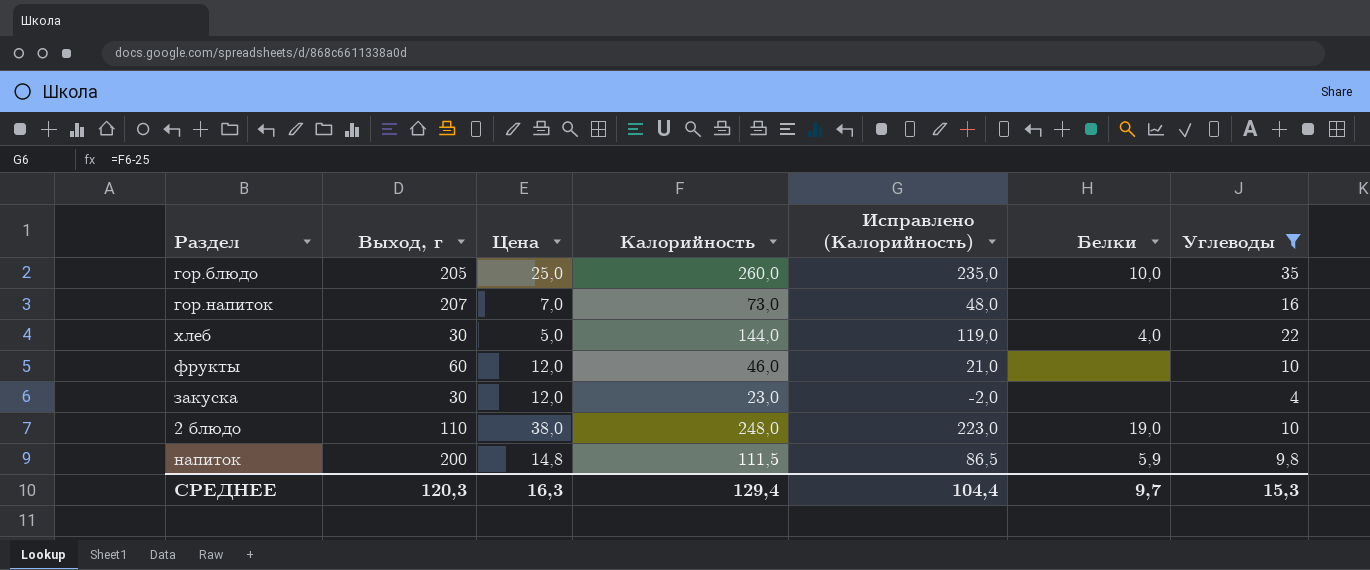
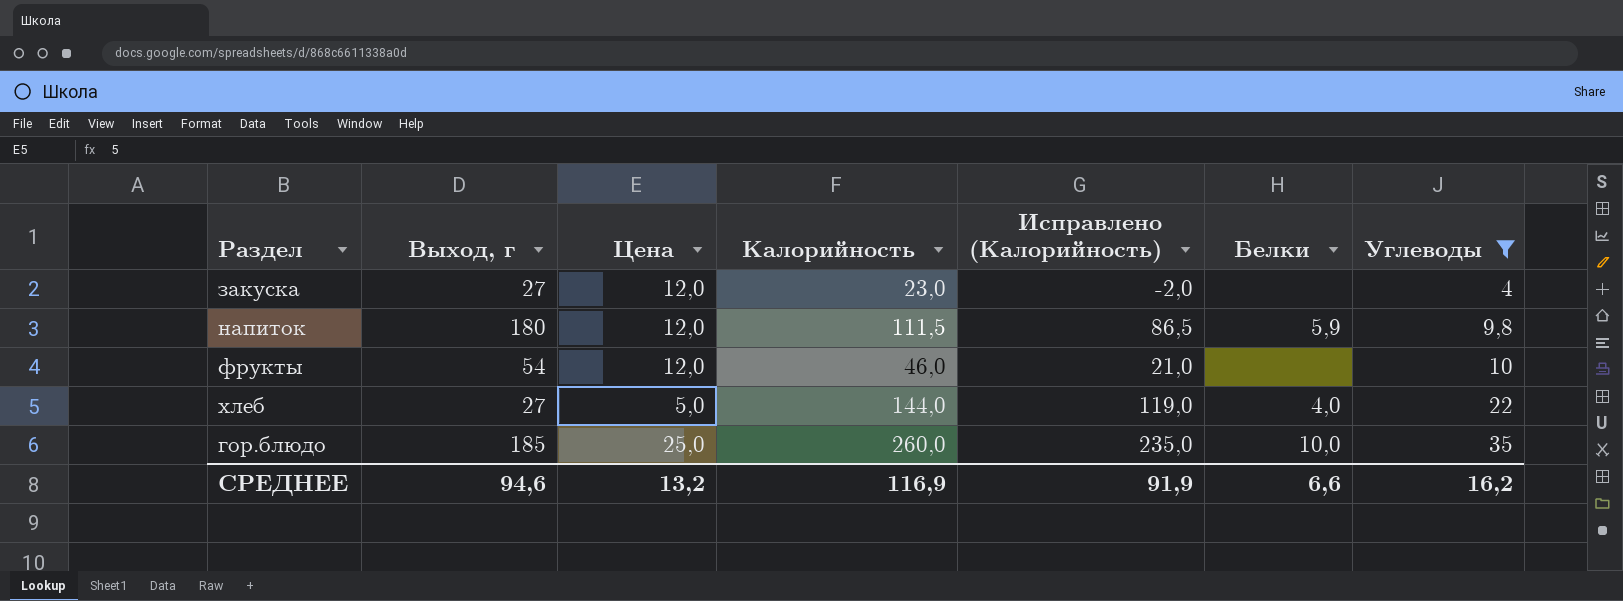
row order: none -> Углеводы ascending
row гор.напиток: 207 | 7,0 | 73,0 | 48,0 | none | 16 -> none
row 2 блюдо: 110 | 38,0 | 248,0 | 223,0 | 19,0 | 10 -> none
закуска | Выход, г: 30 -> 27
напиток | Выход, г: 200 -> 180
напиток | Цена: 14,8 -> 12,0
фрукты | Выход, г: 60 -> 54
хлеб | Выход, г: 30 -> 27
гор.блюдо | Выход, г: 205 -> 185
СРЕДНЕЕ | Выход, г: 120,3 -> 94,6
СРЕДНЕЕ | Цена: 16,3 -> 13,2
СРЕДНЕЕ | Калорийность: 129,4 -> 116,9
СРЕДНЕЕ | Исправлено (Калорийность): 104,4 -> 91,9
СРЕДНЕЕ | Белки: 9,7 -> 6,6
СРЕДНЕЕ | Углеводы: 15,3 -> 16,2

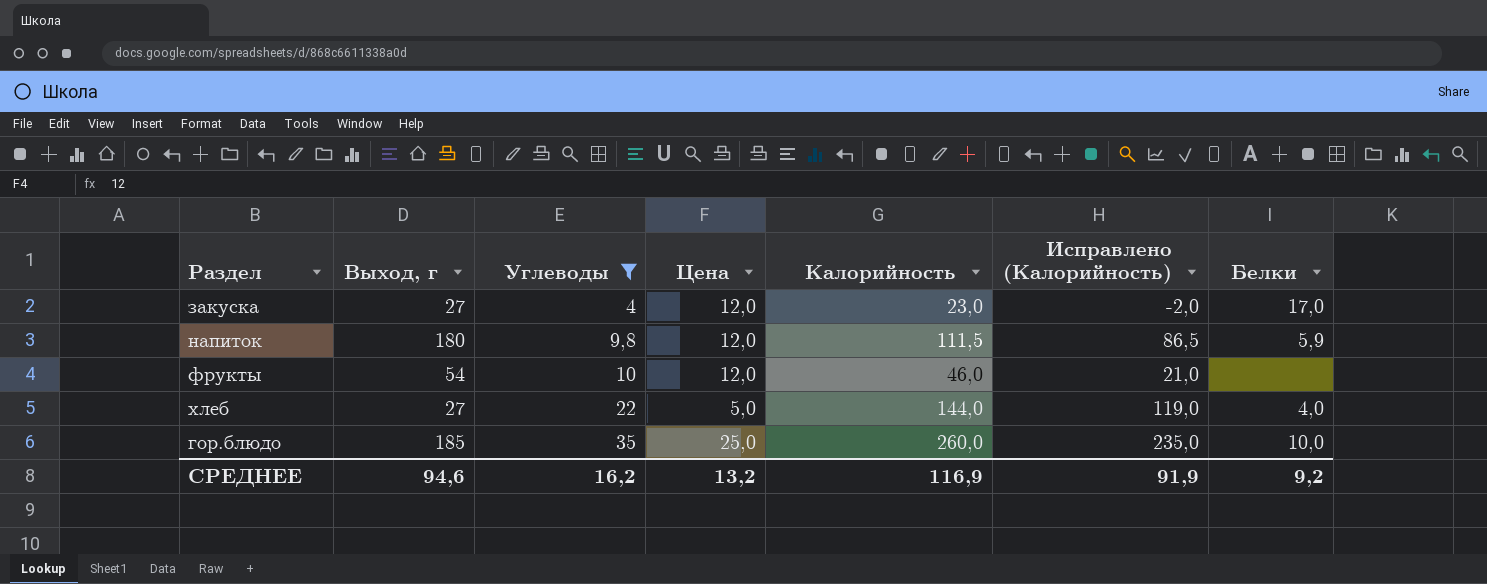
column Углеводы | position: 7 -> 3
закуска | Белки: none -> 17,0
СРЕДНЕЕ | Белки: 6,6 -> 9,2

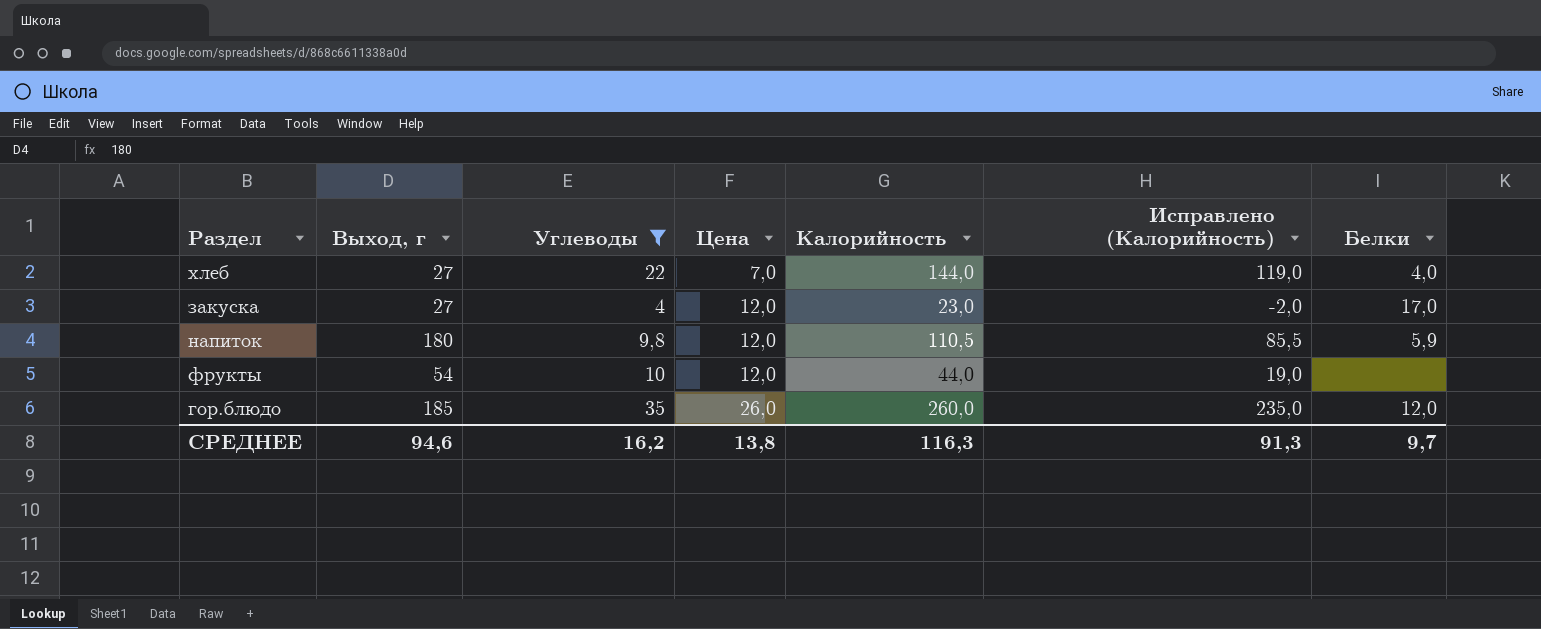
row order: Углеводы ascending -> Цена ascending
хлеб | Цена: 5,0 -> 7,0
напиток | Калорийность: 111,5 -> 110,5
напиток | Исправлено (Калорийность): 86,5 -> 85,5
фрукты | Калорийность: 46,0 -> 44,0
фрукты | Исправлено (Калорийность): 21,0 -> 19,0
гор.блюдо | Цена: 25,0 -> 26,0
гор.блюдо | Белки: 10,0 -> 12,0
СРЕДНЕЕ | Цена: 13,2 -> 13,8
СРЕДНЕЕ | Калорийность: 116,9 -> 116,3
СРЕДНЕЕ | Исправлено (Калорийность): 91,9 -> 91,3
СРЕДНЕЕ | Белки: 9,2 -> 9,7

